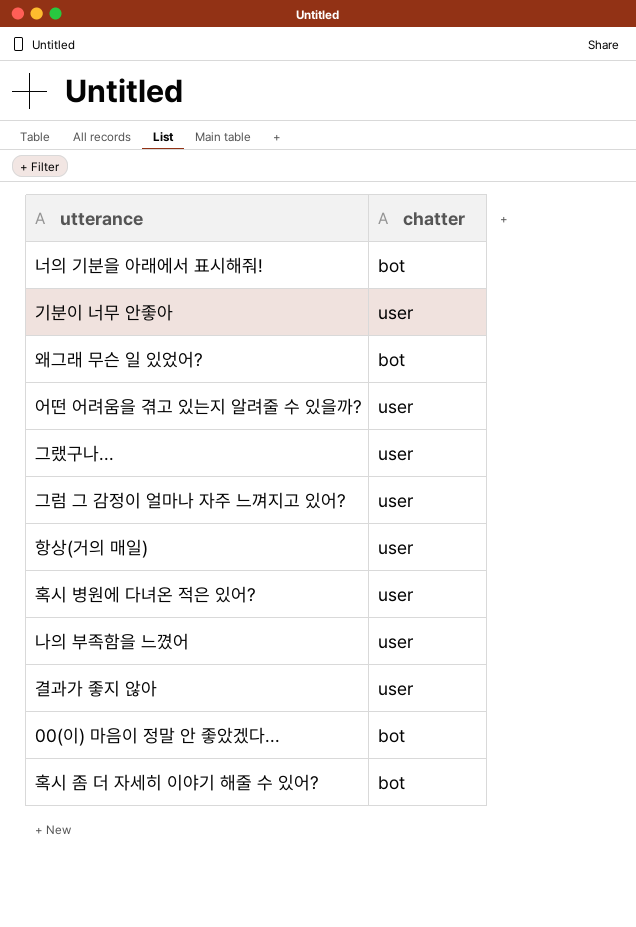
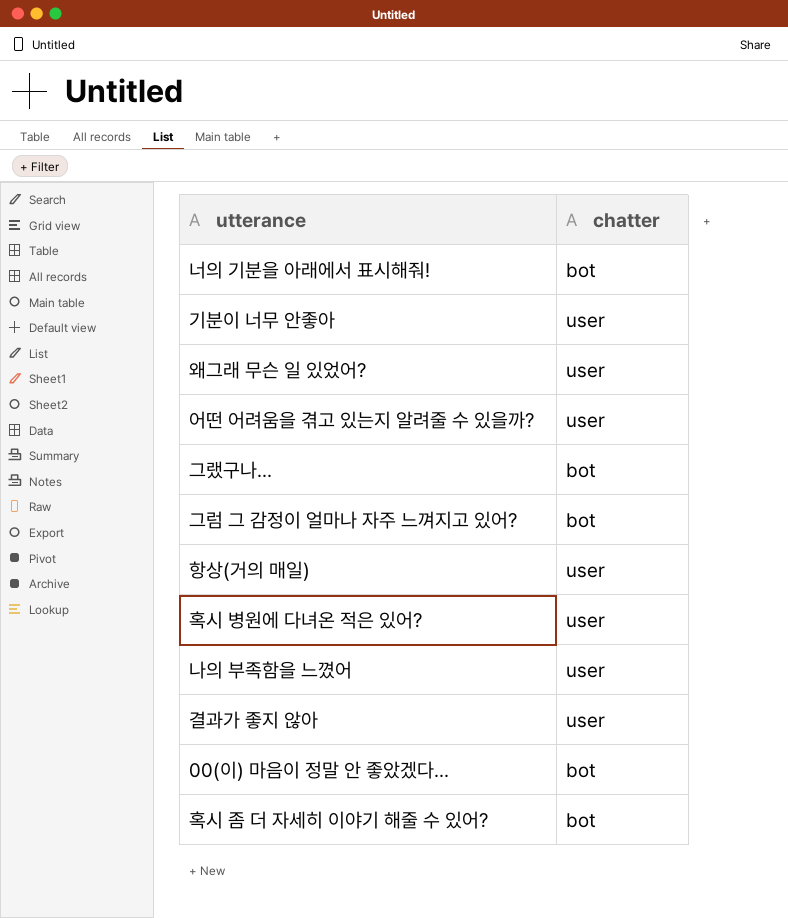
왜그래 무슨 일 있었어? | chatter: bot -> user
그랬구나... | chatter: user -> bot
그럼 그 감정이 얼마나 자주 느껴지고 있어? | chatter: user -> bot

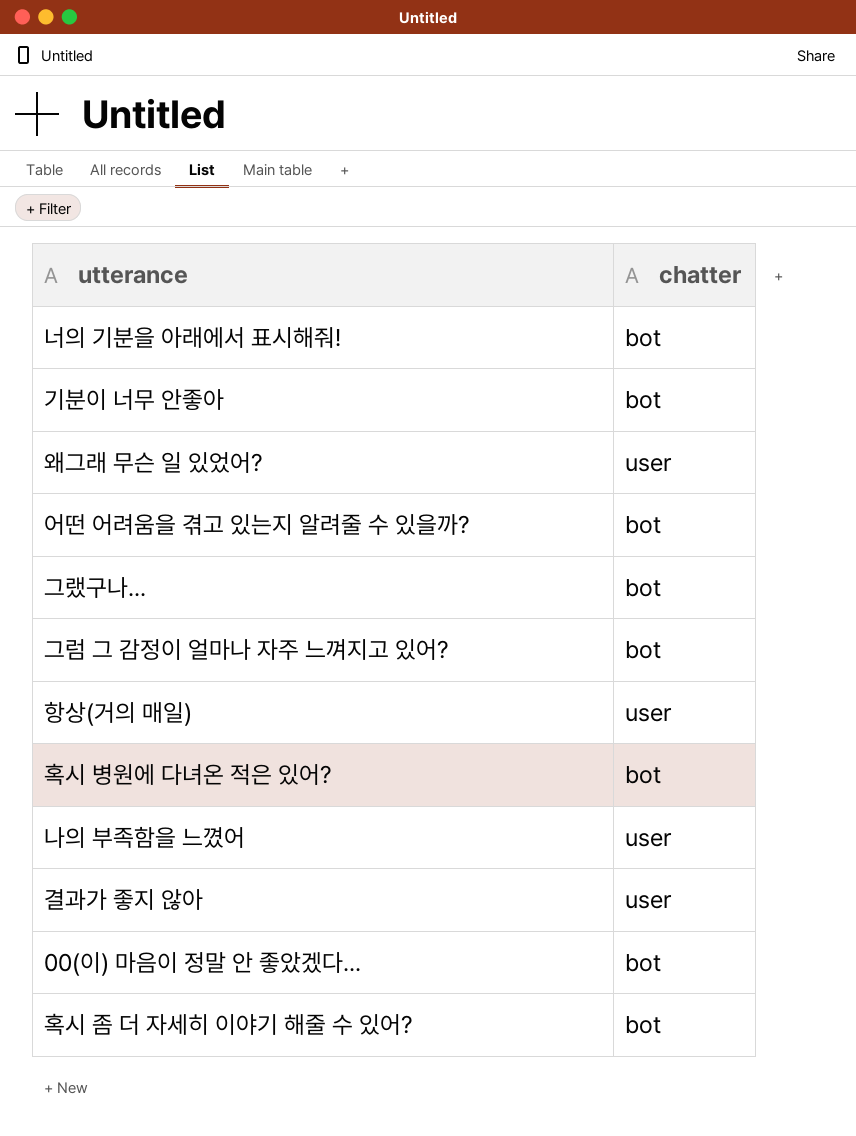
기분이 너무 안좋아 | chatter: user -> bot
어떤 어려움을 겪고 있는지 알려줄 수 있을까? | chatter: user -> bot
혹시 병원에 다녀온 적은 있어? | chatter: user -> bot

